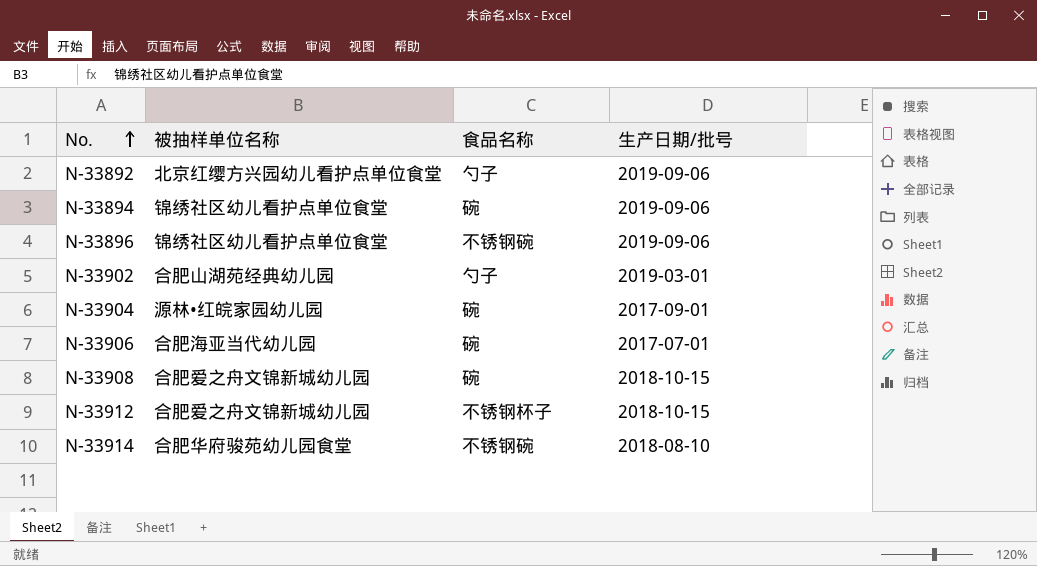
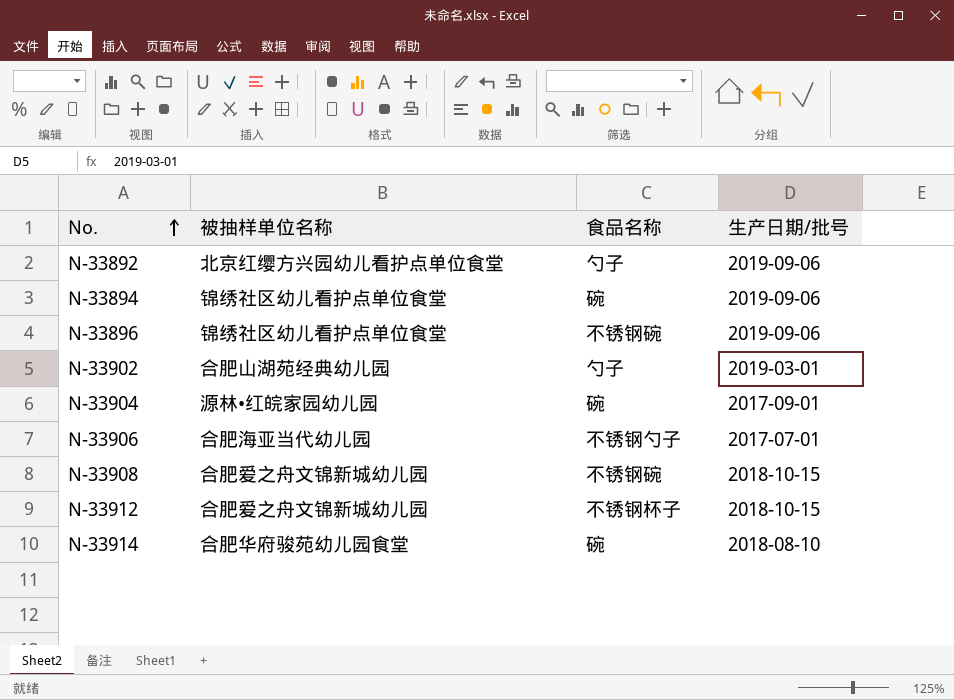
N-33906 | 食品名称: 碗 -> 不锈钢勺子
N-33908 | 食品名称: 碗 -> 不锈钢碗
N-33914 | 食品名称: 不锈钢碗 -> 碗

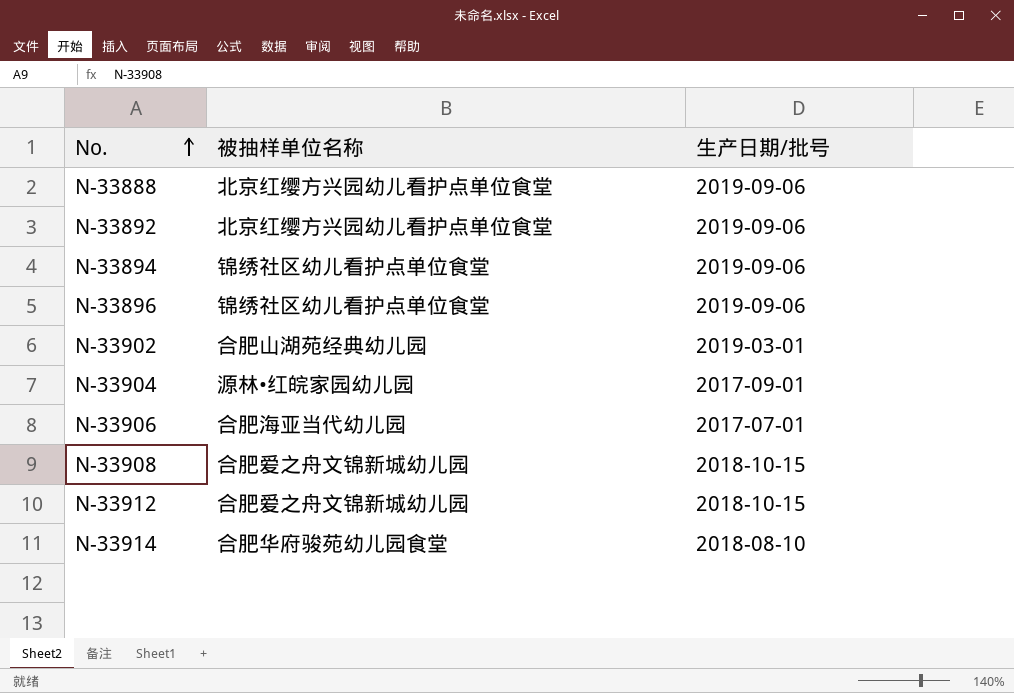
column 食品名称 | position: 3 -> none
row N-33888: none -> 北京红缨方兴园幼儿看护点单位食堂 | 2019-09-06

